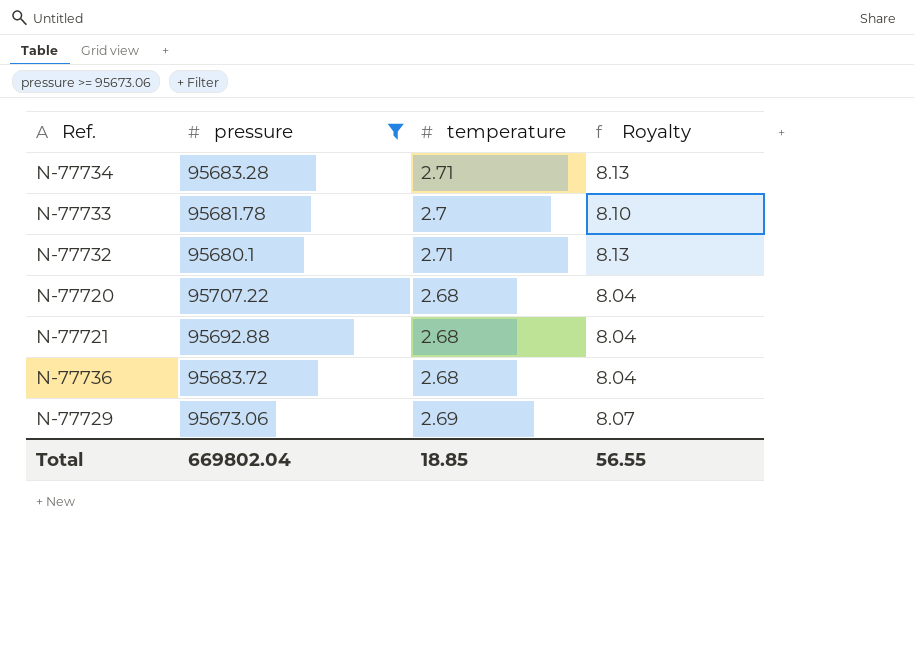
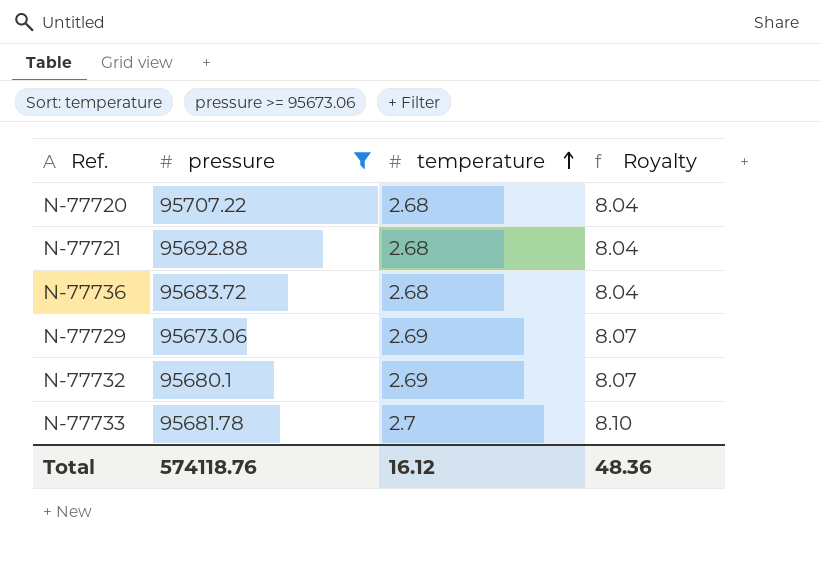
row order: none -> temperature ascending
row N-77734: 95683.28 | 2.71 | 8.13 -> none
N-77732 | temperature: 2.71 -> 2.69
N-77732 | Royalty: 8.13 -> 8.07
Total | pressure: 669802.04 -> 574118.76
Total | temperature: 18.85 -> 16.12
Total | Royalty: 56.55 -> 48.36

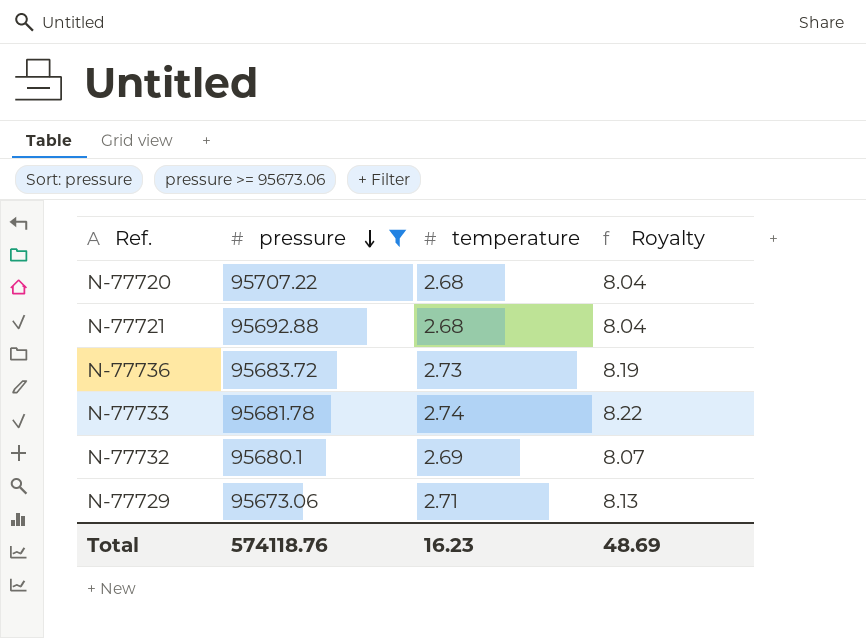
row order: temperature ascending -> pressure descending
N-77736 | temperature: 2.68 -> 2.73
N-77736 | Royalty: 8.04 -> 8.19
N-77733 | temperature: 2.7 -> 2.74
N-77733 | Royalty: 8.10 -> 8.22
N-77729 | temperature: 2.69 -> 2.71
N-77729 | Royalty: 8.07 -> 8.13
Total | temperature: 16.12 -> 16.23
Total | Royalty: 48.36 -> 48.69

